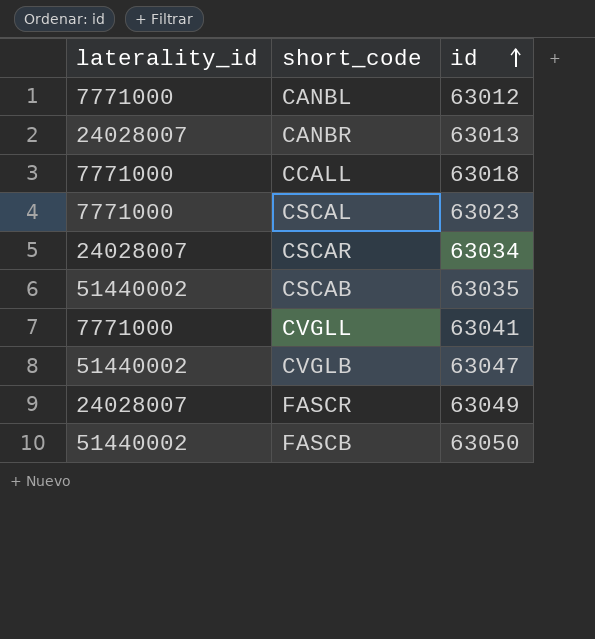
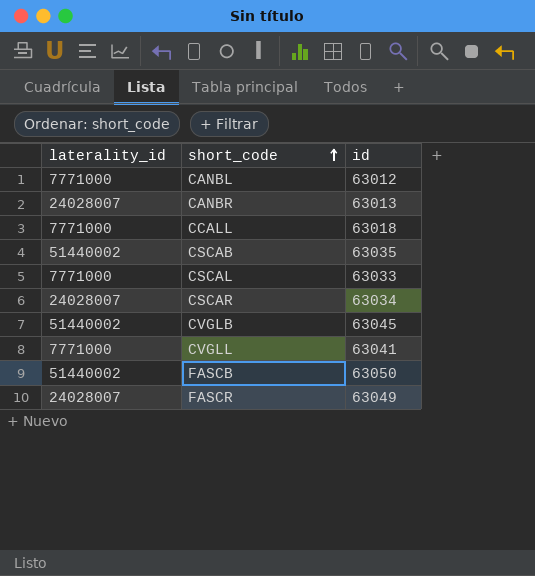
row order: id ascending -> short_code ascending
CSCAL | id: 63023 -> 63033
CVGLB | id: 63047 -> 63045

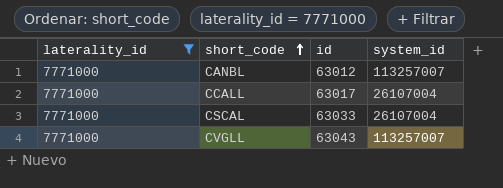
filter: none -> laterality_id = 7771000
column system_id | position: none -> 4
CCALL | id: 63018 -> 63017
CVGLL | id: 63041 -> 63043

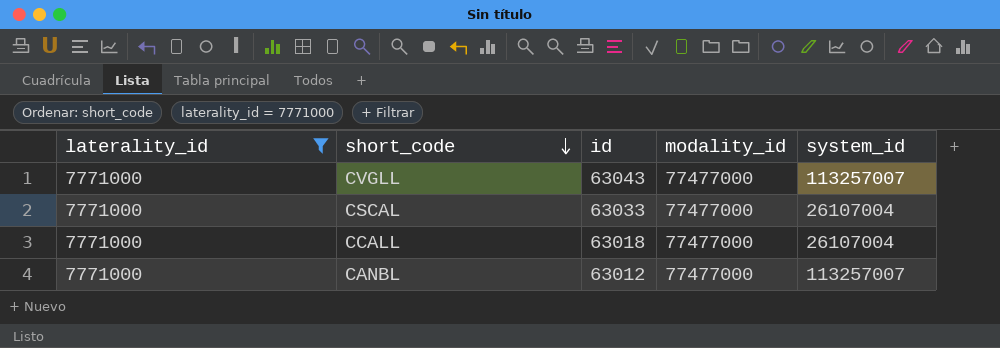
row order: short_code ascending -> short_code descending
column modality_id | position: none -> 4
CCALL | id: 63017 -> 63018

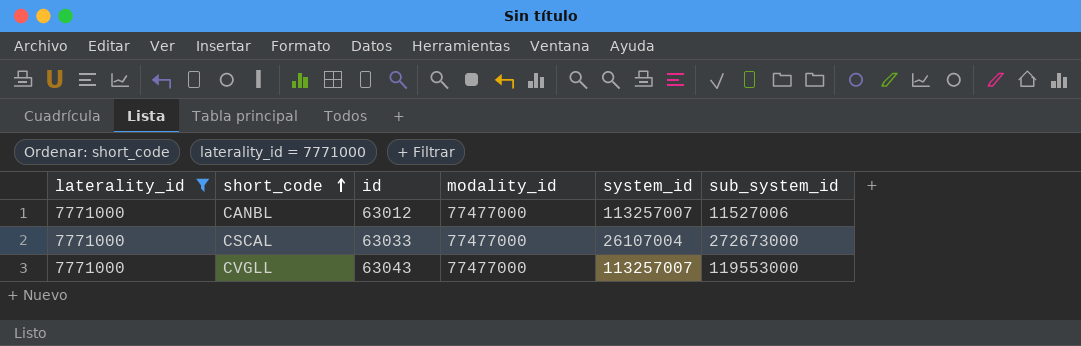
row order: short_code descending -> short_code ascending
column sub_system_id | position: none -> 6
row CCALL: 7771000 | 63018 | 77477000 | 26107004 -> none

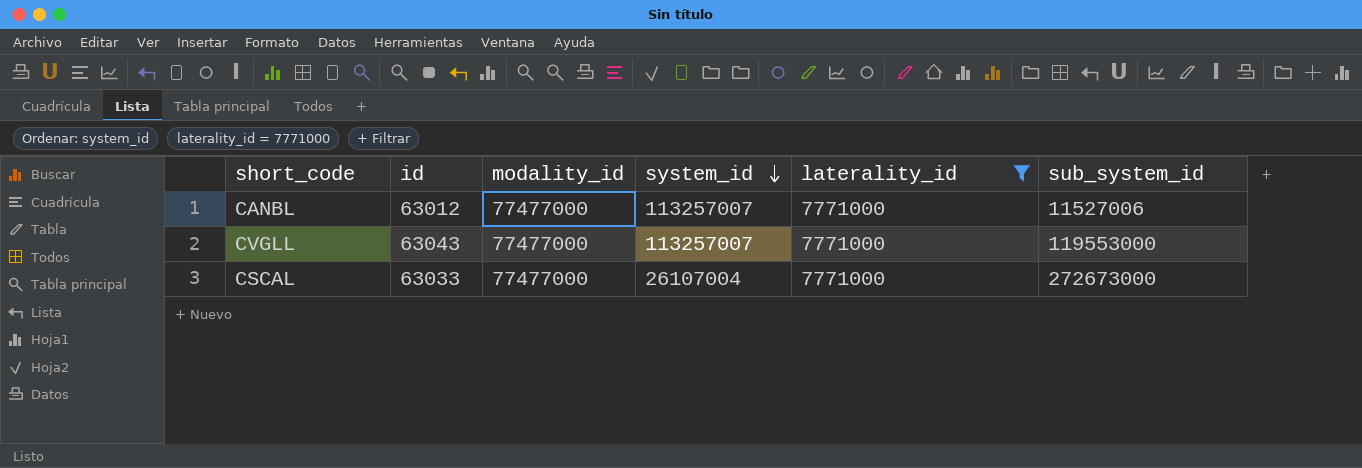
row order: short_code ascending -> system_id descending
column laterality_id | position: 1 -> 5

